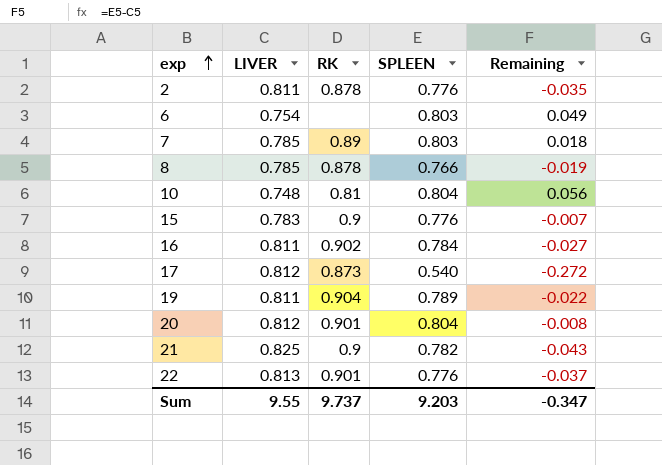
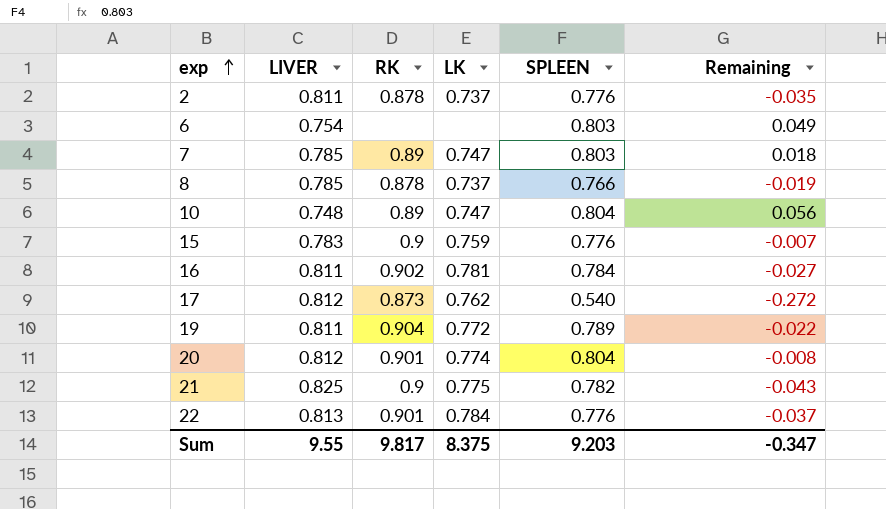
column LK | position: none -> 4
10 | RK: 0.81 -> 0.89
Sum | RK: 9.737 -> 9.817

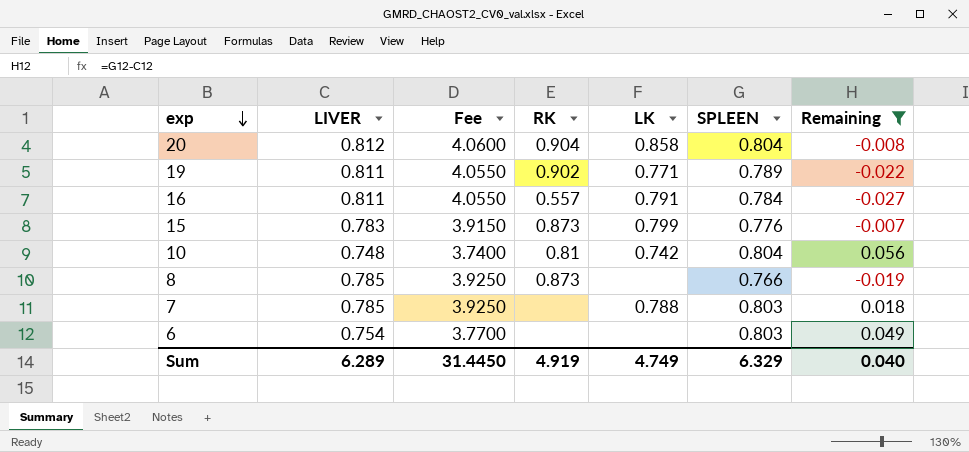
filter: none -> Remaining >= -0.027
row order: exp ascending -> exp descending
column Fee | formula: none -> [LIVER] * 5
20 | RK: 0.901 -> 0.904
20 | LK: 0.774 -> 0.858
19 | RK: 0.904 -> 0.902
19 | LK: 0.772 -> 0.771
16 | RK: 0.902 -> 0.557
16 | LK: 0.781 -> 0.791
15 | RK: 0.9 -> 0.873
15 | LK: 0.759 -> 0.799
10 | RK: 0.89 -> 0.81
10 | LK: 0.747 -> 0.742
8 | RK: 0.878 -> 0.873
8 | LK: 0.737 -> none
7 | RK: 0.89 -> none
7 | LK: 0.747 -> 0.788
Sum | LIVER: 9.55 -> 6.289
Sum | RK: 9.817 -> 4.919
Sum | LK: 8.375 -> 4.749
Sum | SPLEEN: 9.203 -> 6.329
Sum | Remaining: -0.347 -> 0.040

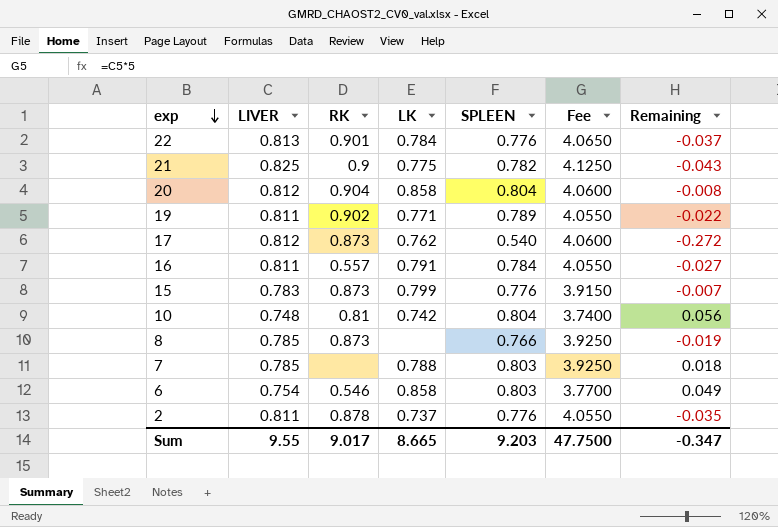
filter: Remaining >= -0.027 -> none
column Fee | position: 3 -> 6
6 | RK: none -> 0.546
6 | LK: none -> 0.858
Sum | LIVER: 6.289 -> 9.55
Sum | RK: 4.919 -> 9.017
Sum | LK: 4.749 -> 8.665
Sum | SPLEEN: 6.329 -> 9.203
Sum | Fee: 31.4450 -> 47.7500
Sum | Remaining: 0.040 -> -0.347

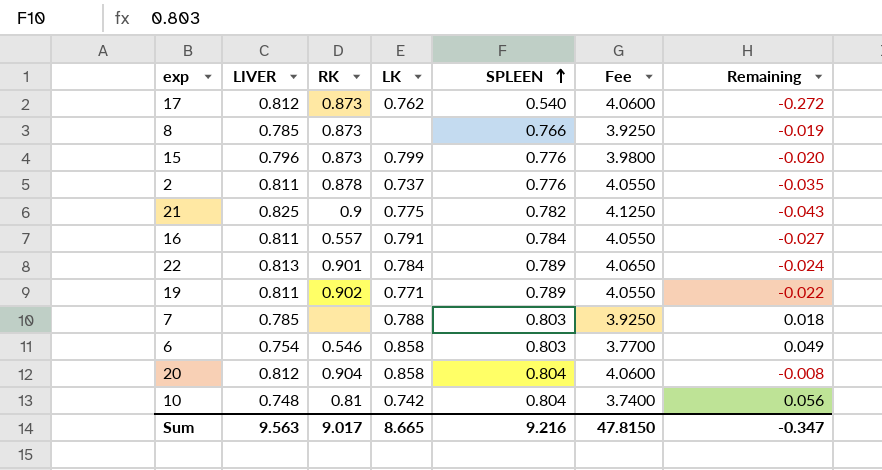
row order: exp descending -> SPLEEN ascending
15 | LIVER: 0.783 -> 0.796
15 | Fee: 3.9150 -> 3.9800
15 | Remaining: -0.007 -> -0.020
22 | SPLEEN: 0.776 -> 0.789
22 | Remaining: -0.037 -> -0.024
Sum | LIVER: 9.55 -> 9.563
Sum | SPLEEN: 9.203 -> 9.216
Sum | Fee: 47.7500 -> 47.8150

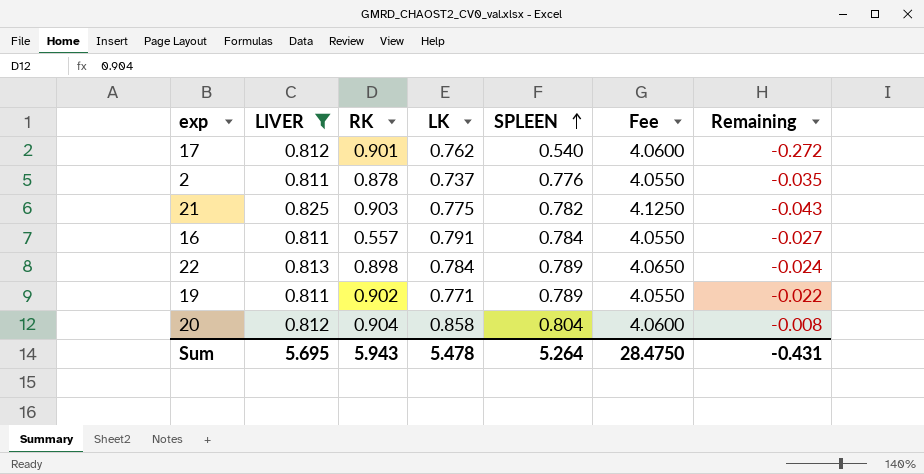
filter: none -> LIVER >= 0.811
17 | RK: 0.873 -> 0.901
21 | RK: 0.9 -> 0.903
22 | RK: 0.901 -> 0.898
Sum | LIVER: 9.563 -> 5.695
Sum | RK: 9.017 -> 5.943
Sum | LK: 8.665 -> 5.478
Sum | SPLEEN: 9.216 -> 5.264
Sum | Fee: 47.8150 -> 28.4750
Sum | Remaining: -0.347 -> -0.431

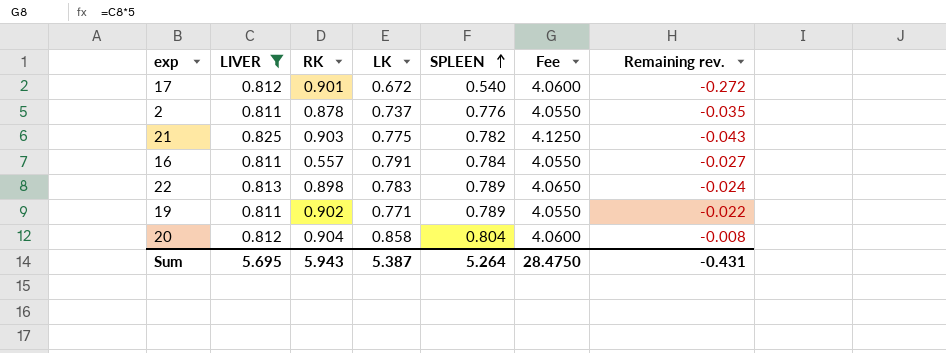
column name: Remaining -> Remaining rev.
17 | LK: 0.762 -> 0.672
22 | LK: 0.784 -> 0.783
Sum | LK: 5.478 -> 5.387

